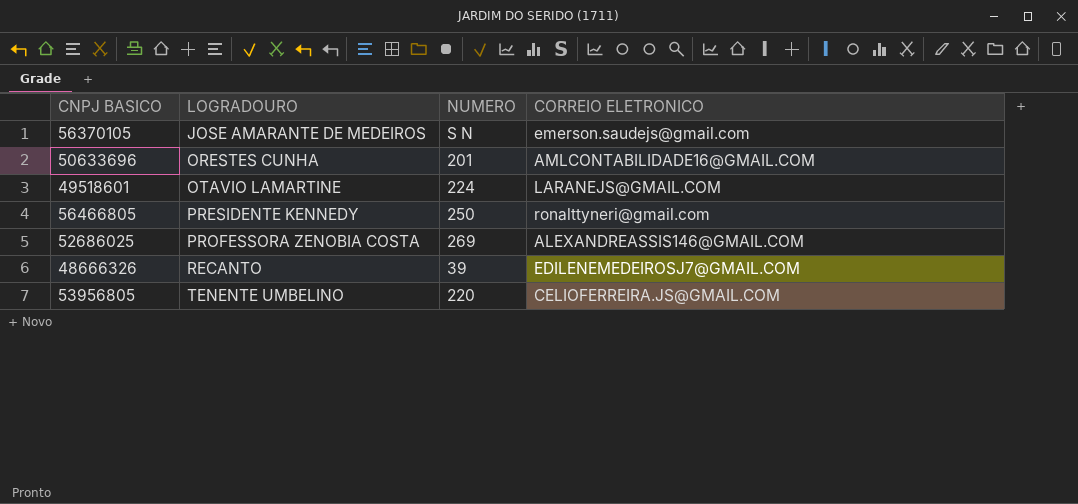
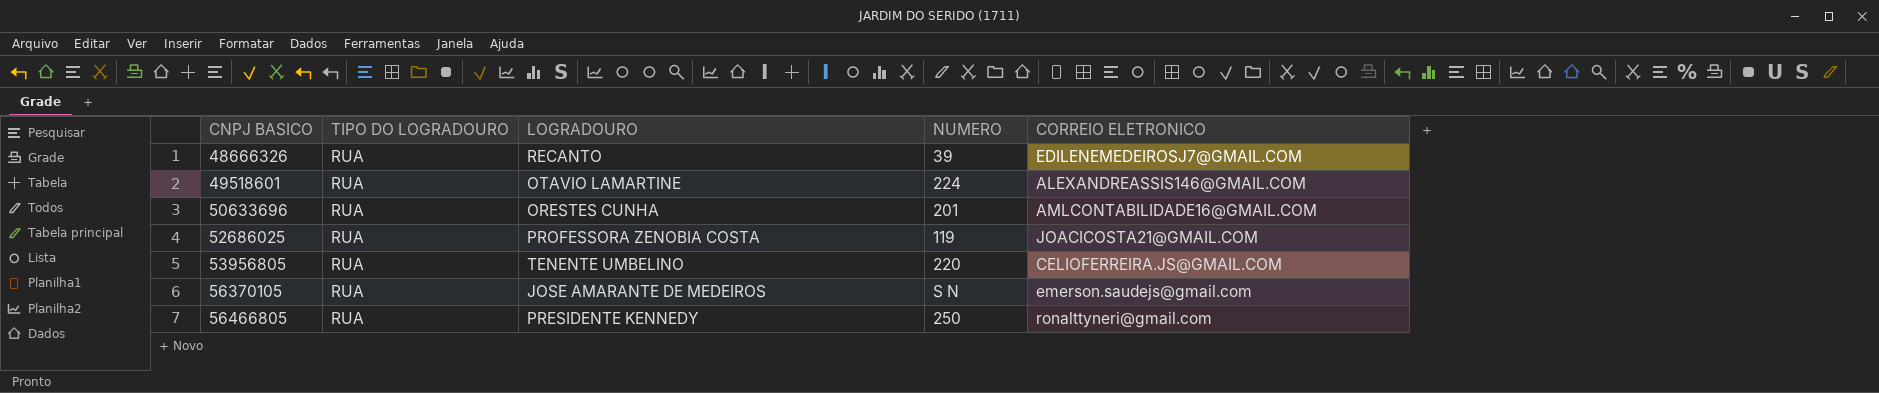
row order: LOGRADOURO ascending -> CNPJ BASICO ascending
column TIPO DO LOGRADOURO | position: none -> 2
49518601 | CORREIO ELETRONICO: LARANEJS@GMAIL.COM -> ALEXANDREASSIS146@GMAIL.COM
52686025 | NUMERO: 269 -> 119
52686025 | CORREIO ELETRONICO: ALEXANDREASSIS146@GMAIL.COM -> JOACICOSTA21@GMAIL.COM

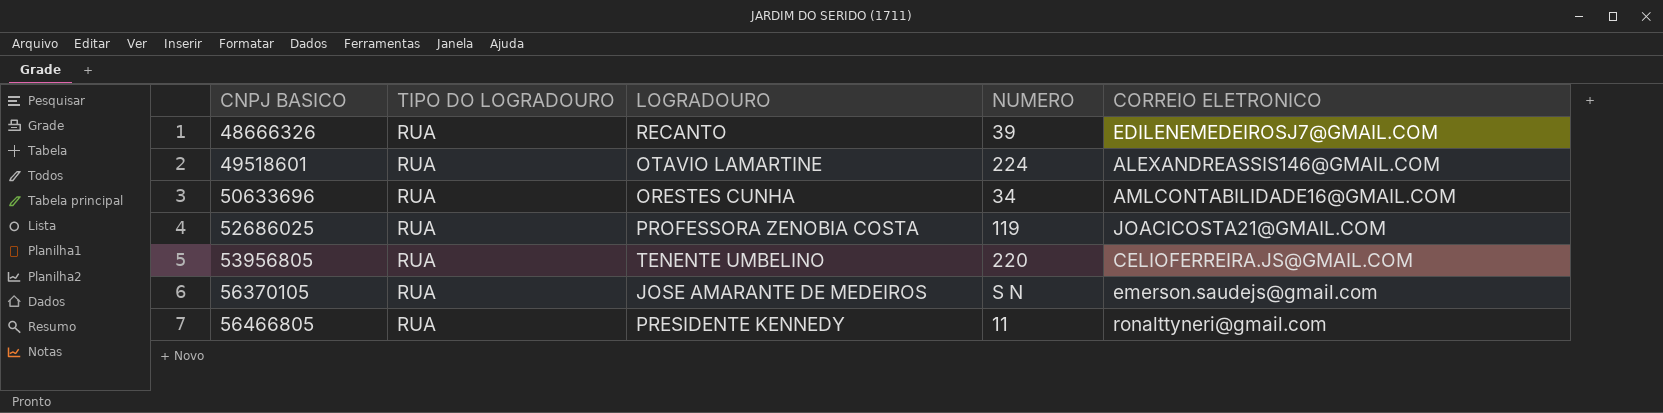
50633696 | NUMERO: 201 -> 34
56466805 | NUMERO: 250 -> 11

